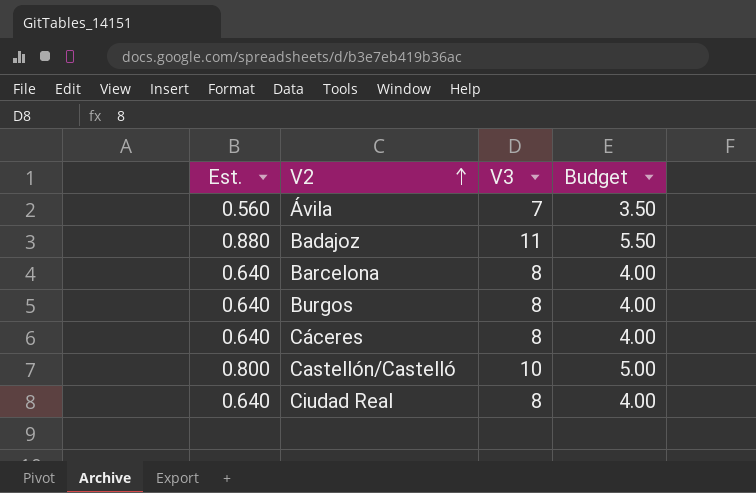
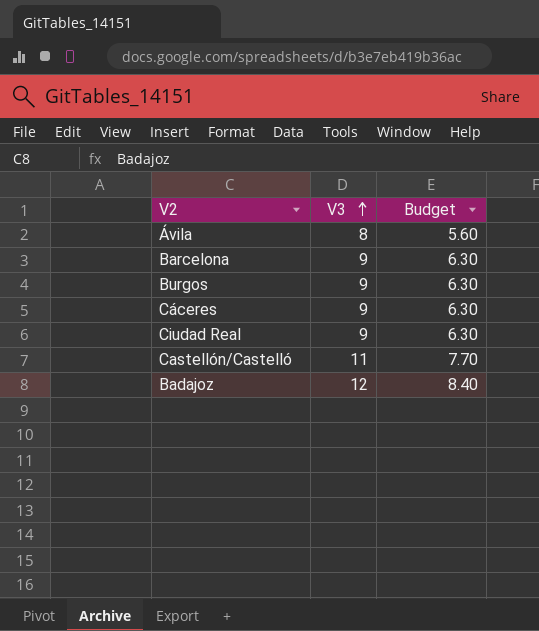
row order: V2 ascending -> V3 ascending
column Est. | formula: [V3] * 0.08 -> none
column Budget | formula: [V3] * 0.5 -> [V3] * 0.7
Ávila | V3: 7 -> 8
Barcelona | V3: 8 -> 9
Burgos | V3: 8 -> 9
Cáceres | V3: 8 -> 9
Ciudad Real | V3: 8 -> 9
Castellón/Castelló | V3: 10 -> 11
Badajoz | V3: 11 -> 12

